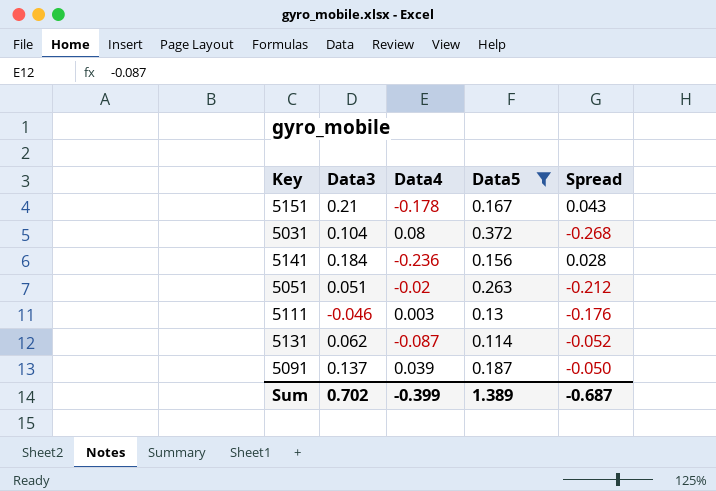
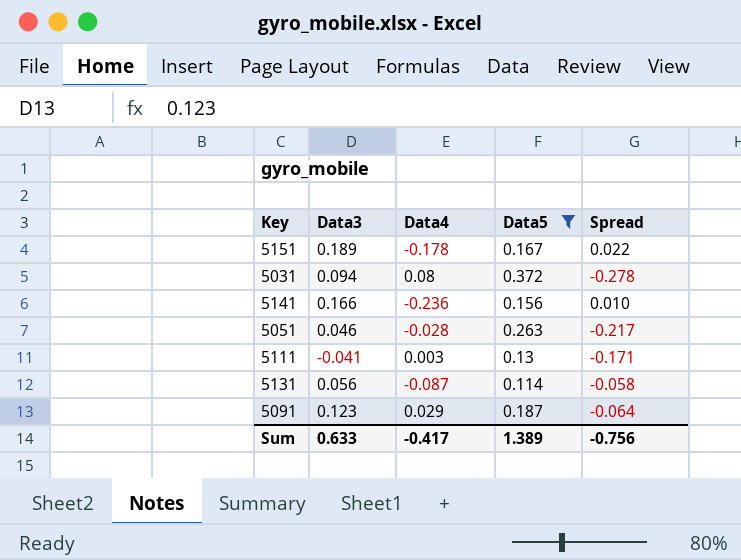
5151 | Data3: 0.21 -> 0.189
5151 | Spread: 0.043 -> 0.022
5031 | Data3: 0.104 -> 0.094
5031 | Spread: -0.268 -> -0.278
5141 | Data3: 0.184 -> 0.166
5141 | Spread: 0.028 -> 0.010
5051 | Data3: 0.051 -> 0.046
5051 | Data4: -0.02 -> -0.028
5051 | Spread: -0.212 -> -0.217
5111 | Data3: -0.046 -> -0.041
5111 | Spread: -0.176 -> -0.171
5131 | Data3: 0.062 -> 0.056
5131 | Spread: -0.052 -> -0.058
5091 | Data3: 0.137 -> 0.123
5091 | Data4: 0.039 -> 0.029
5091 | Spread: -0.050 -> -0.064
Sum | Data3: 0.702 -> 0.633
Sum | Data4: -0.399 -> -0.417
Sum | Spread: -0.687 -> -0.756

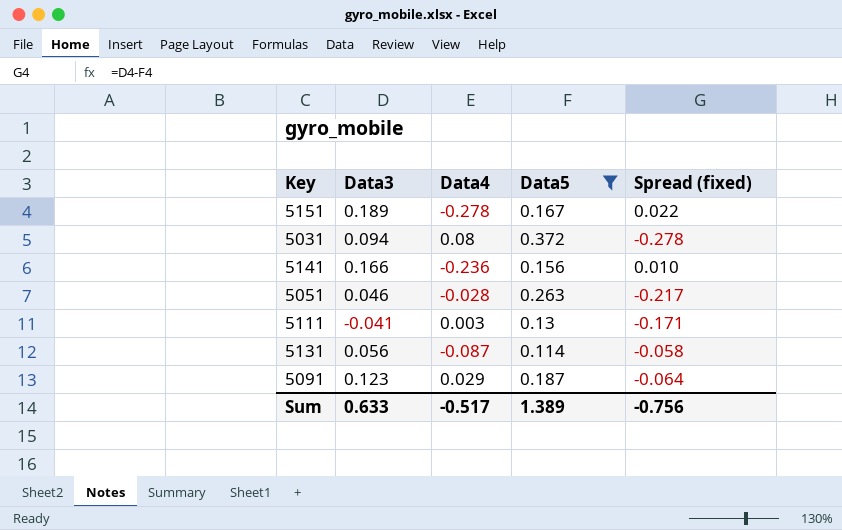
column name: Spread -> Spread (fixed)
5151 | Data4: -0.178 -> -0.278
Sum | Data4: -0.417 -> -0.517

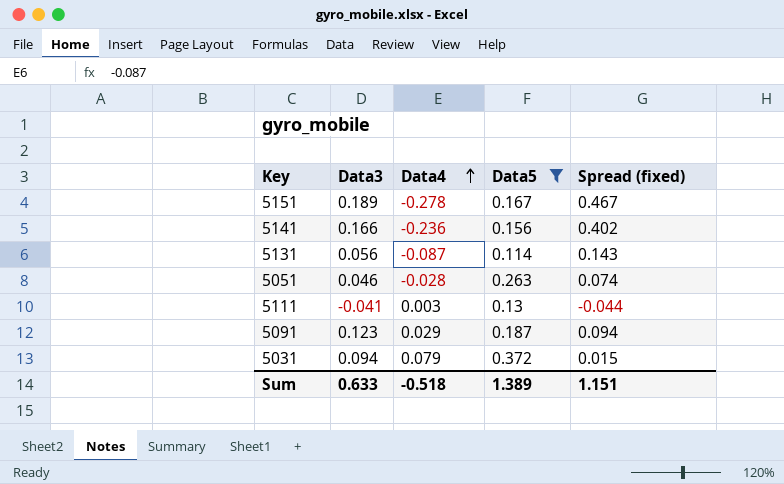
row order: none -> Data4 ascending
column Spread (fixed) | formula: [Data3] - [Data5] -> [Data3] - [Data4]
5031 | Data4: 0.08 -> 0.079
Sum | Data4: -0.517 -> -0.518
Sum | Spread (fixed): -0.756 -> 1.151

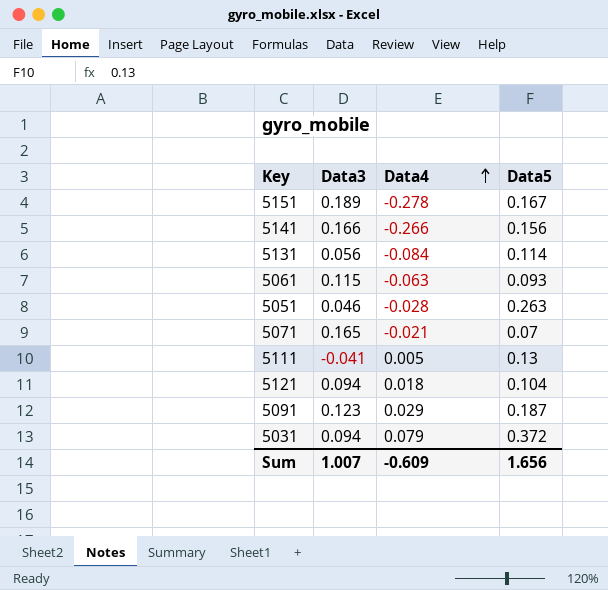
filter: Data5 >= 0.114 -> none
column Spread (fixed) | formula: [Data3] - [Data4] -> none
5141 | Data4: -0.236 -> -0.266
5131 | Data4: -0.087 -> -0.084
5111 | Data4: 0.003 -> 0.005
Sum | Data3: 0.633 -> 1.007
Sum | Data4: -0.518 -> -0.609
Sum | Data5: 1.389 -> 1.656

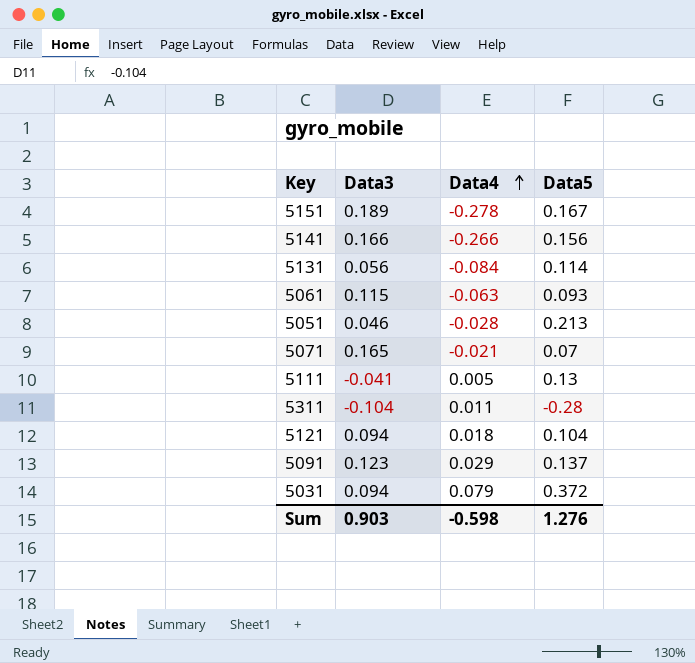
5051 | Data5: 0.263 -> 0.213
row 5311: none -> -0.104 | 0.011 | -0.28
5091 | Data5: 0.187 -> 0.137
Sum | Data3: 1.007 -> 0.903
Sum | Data4: -0.609 -> -0.598
Sum | Data5: 1.656 -> 1.276

